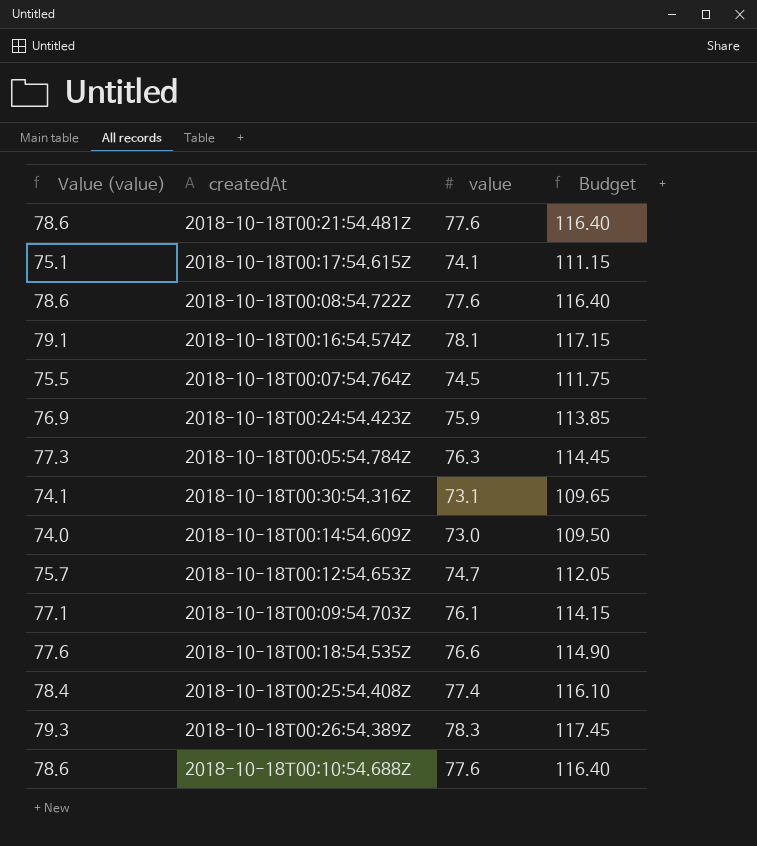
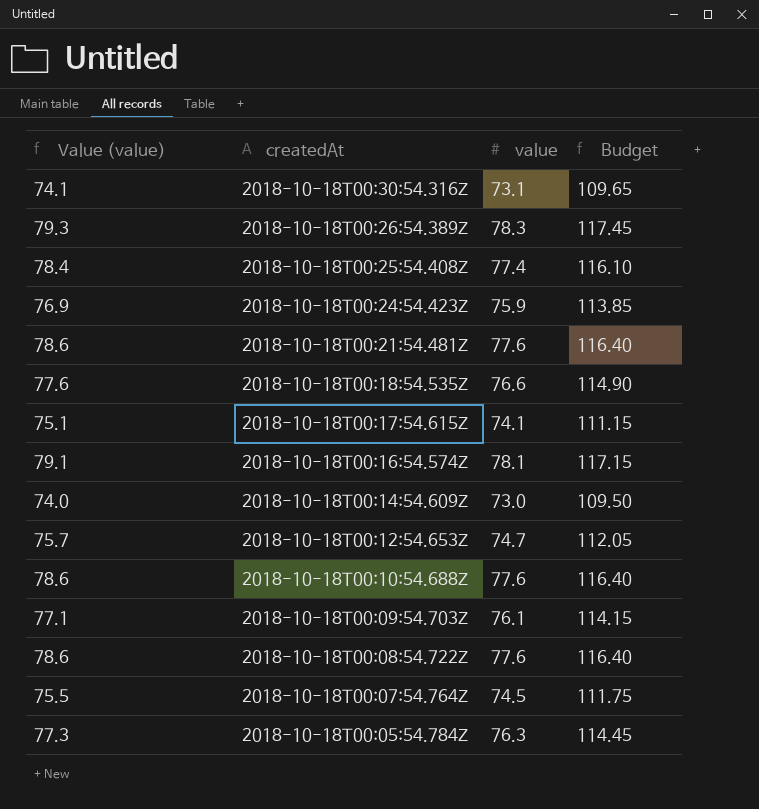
row order: none -> createdAt descending

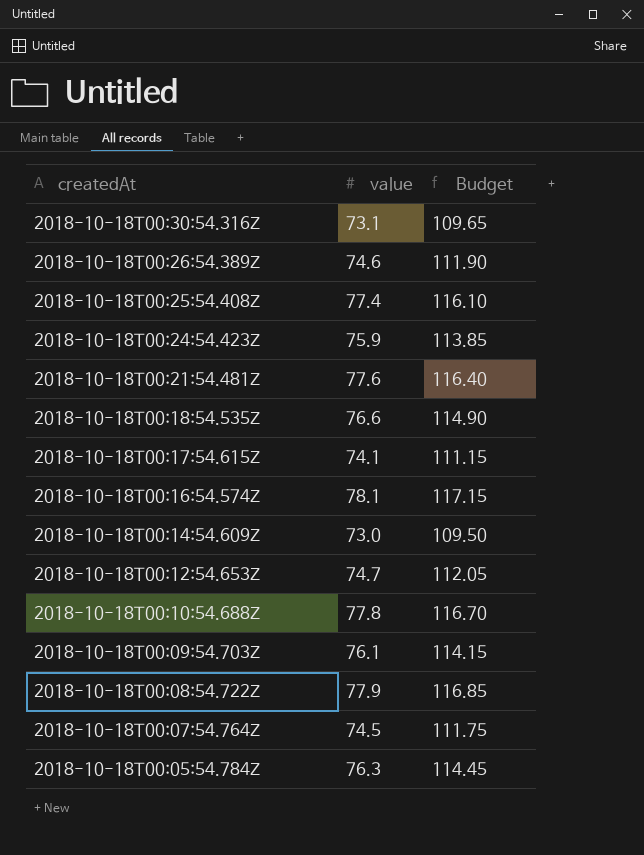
column Value (value) | formula: [value] + 1 -> none
2018-10-18T00:26:54.389Z | value: 78.3 -> 74.6
2018-10-18T00:26:54.389Z | Budget: 117.45 -> 111.90
2018-10-18T00:10:54.688Z | value: 77.6 -> 77.8
2018-10-18T00:10:54.688Z | Budget: 116.40 -> 116.70
2018-10-18T00:08:54.722Z | value: 77.6 -> 77.9
2018-10-18T00:08:54.722Z | Budget: 116.40 -> 116.85

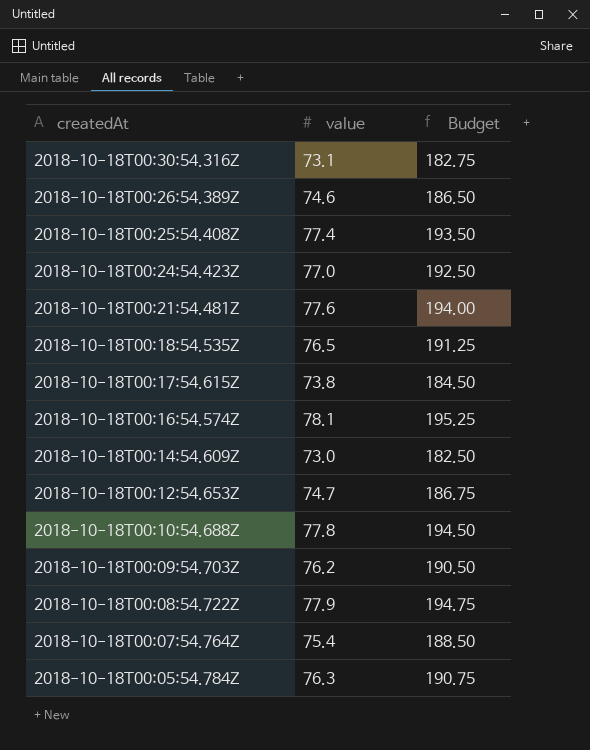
column Budget | formula: [value] * 1.5 -> [value] * 2.5
2018-10-18T00:24:54.423Z | value: 75.9 -> 77.0
2018-10-18T00:18:54.535Z | value: 76.6 -> 76.5
2018-10-18T00:17:54.615Z | value: 74.1 -> 73.8
2018-10-18T00:09:54.703Z | value: 76.1 -> 76.2
2018-10-18T00:07:54.764Z | value: 74.5 -> 75.4

